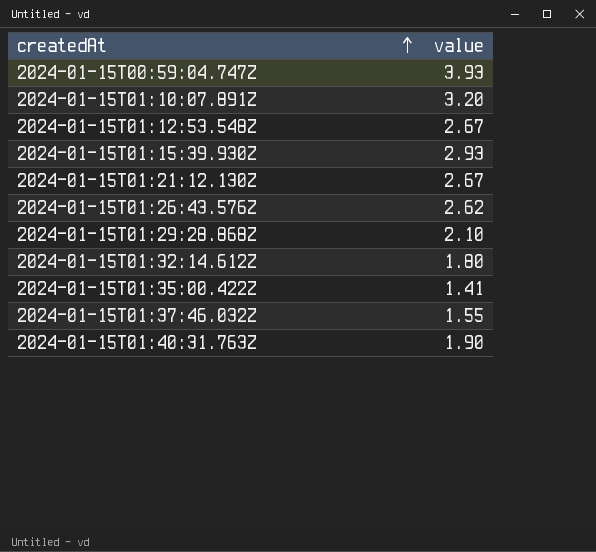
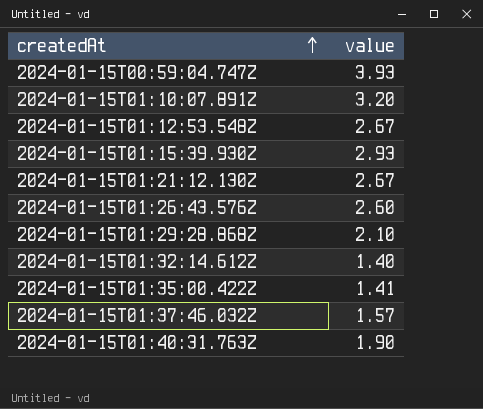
2024-01-15T01:26:43.576Z | value: 2.62 -> 2.60
2024-01-15T01:32:14.612Z | value: 1.80 -> 1.40
2024-01-15T01:37:46.032Z | value: 1.55 -> 1.57

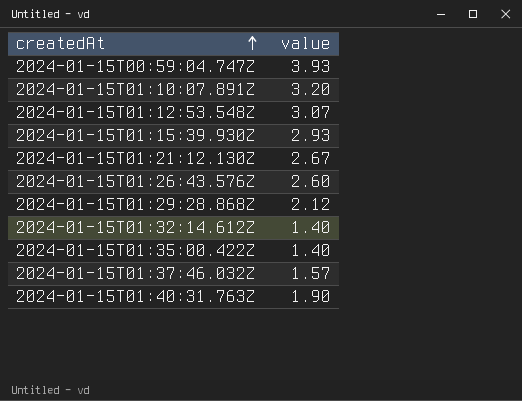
2024-01-15T01:12:53.548Z | value: 2.67 -> 3.07
2024-01-15T01:29:28.868Z | value: 2.10 -> 2.12
2024-01-15T01:35:00.422Z | value: 1.41 -> 1.40

